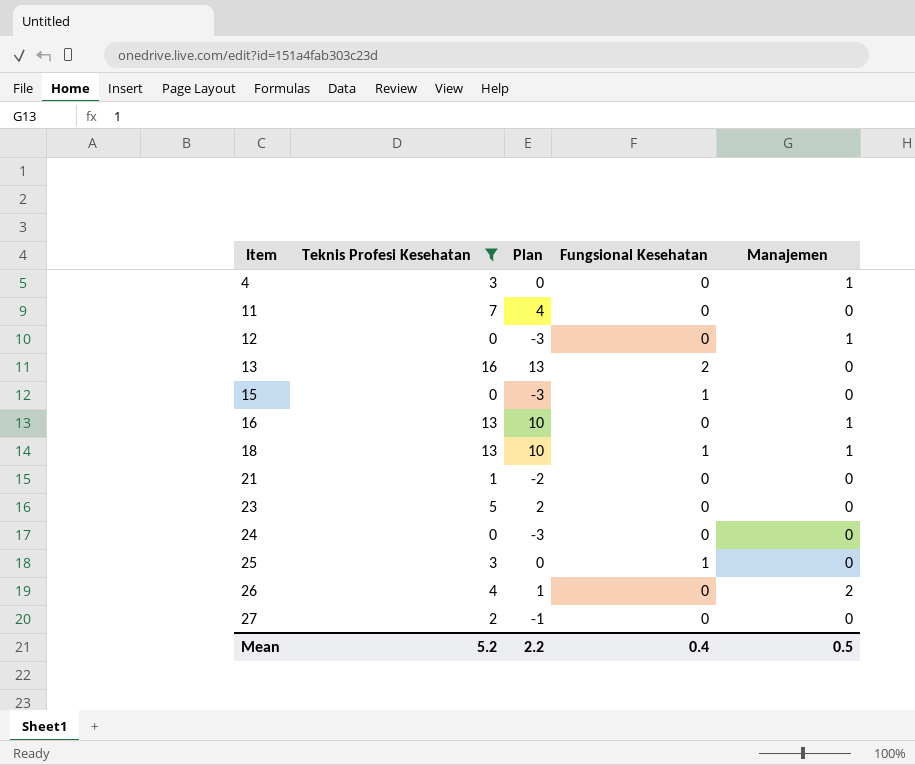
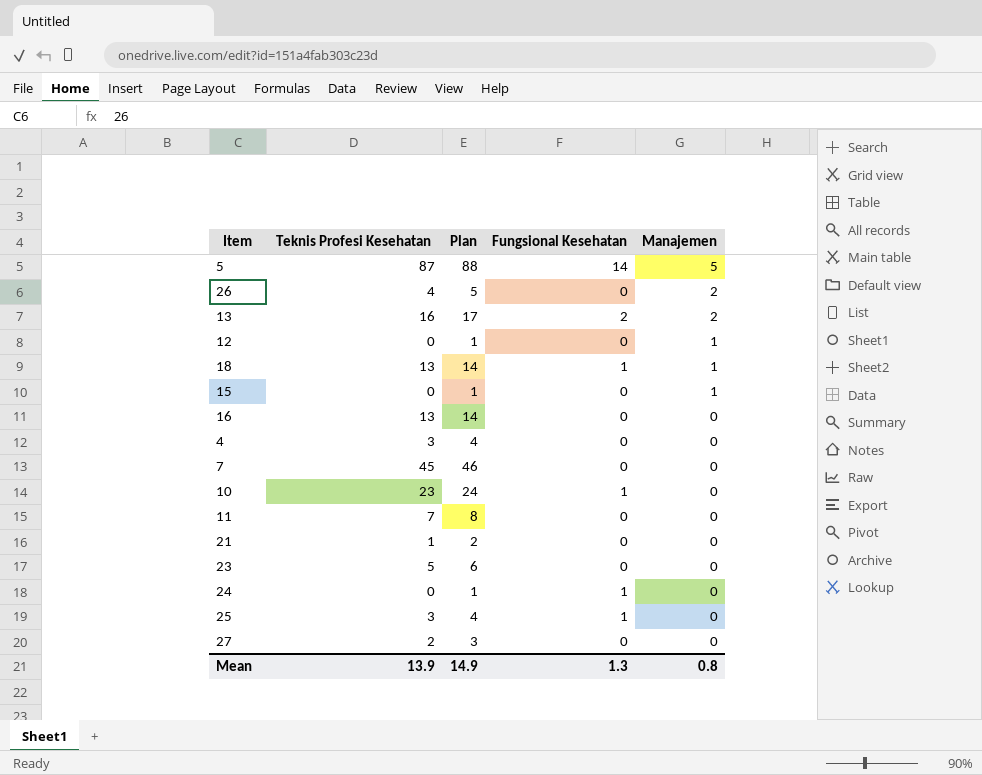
filter: Teknis Profesi Kesehatan <= 16 -> none
row order: Item ascending -> Manajemen descending
column Plan | formula: [Teknis Profesi Kesehatan] - 3 -> [Teknis Profesi Kesehatan] + 1
13 | Manajemen: 0 -> 2
15 | Fungsional Kesehatan: 1 -> 0
15 | Manajemen: 0 -> 1
16 | Manajemen: 1 -> 0
4 | Manajemen: 1 -> 0
24 | Fungsional Kesehatan: 0 -> 1
Mean | Teknis Profesi Kesehatan: 5.2 -> 13.9
Mean | Plan: 2.2 -> 14.9
Mean | Fungsional Kesehatan: 0.4 -> 1.3
Mean | Manajemen: 0.5 -> 0.8

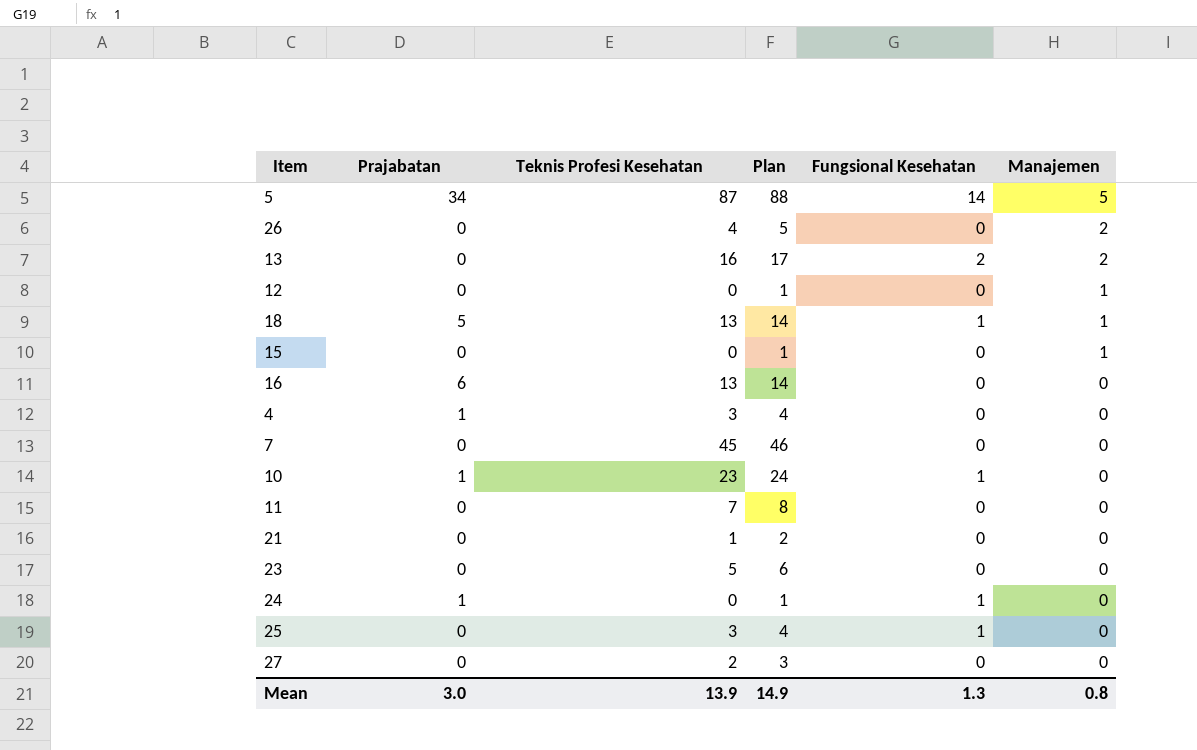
column Prajabatan | position: none -> 2

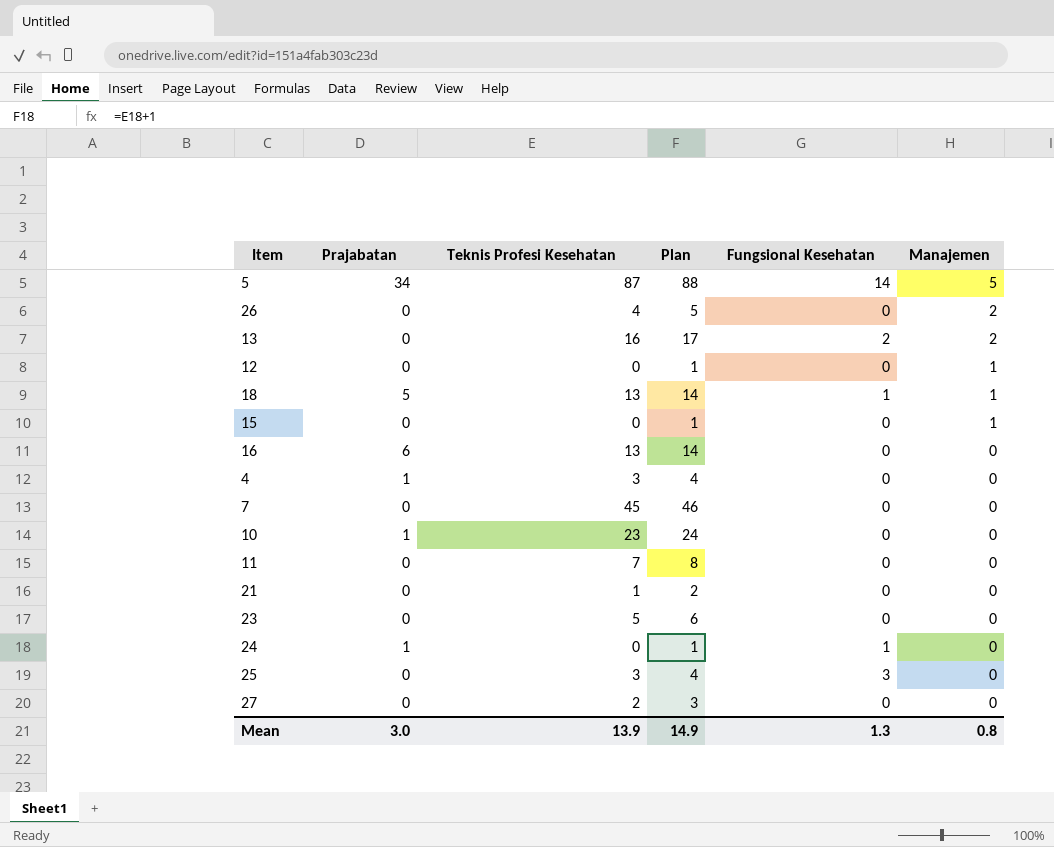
10 | Fungsional Kesehatan: 1 -> 0
25 | Fungsional Kesehatan: 1 -> 3

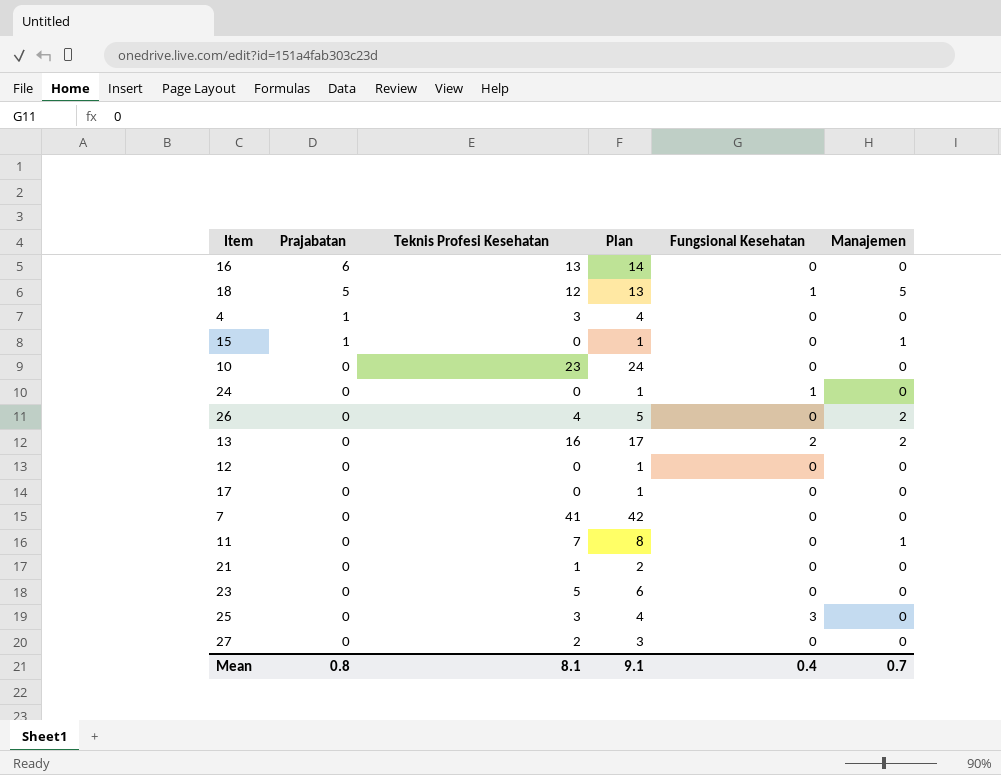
row order: Manajemen descending -> Prajabatan descending
row 5: 34 | 87 | 88 | 14 | 5 -> none
18 | Teknis Profesi Kesehatan: 13 -> 12
18 | Plan: 14 -> 13
18 | Manajemen: 1 -> 5
15 | Prajabatan: 0 -> 1
10 | Prajabatan: 1 -> 0
24 | Prajabatan: 1 -> 0
12 | Manajemen: 1 -> 0
row 17: none -> 0 | 0 | 1 | 0 | 0
7 | Teknis Profesi Kesehatan: 45 -> 41
7 | Plan: 46 -> 42
11 | Manajemen: 0 -> 1
Mean | Prajabatan: 3.0 -> 0.8
Mean | Teknis Profesi Kesehatan: 13.9 -> 8.1
Mean | Plan: 14.9 -> 9.1
Mean | Fungsional Kesehatan: 1.3 -> 0.4
Mean | Manajemen: 0.8 -> 0.7

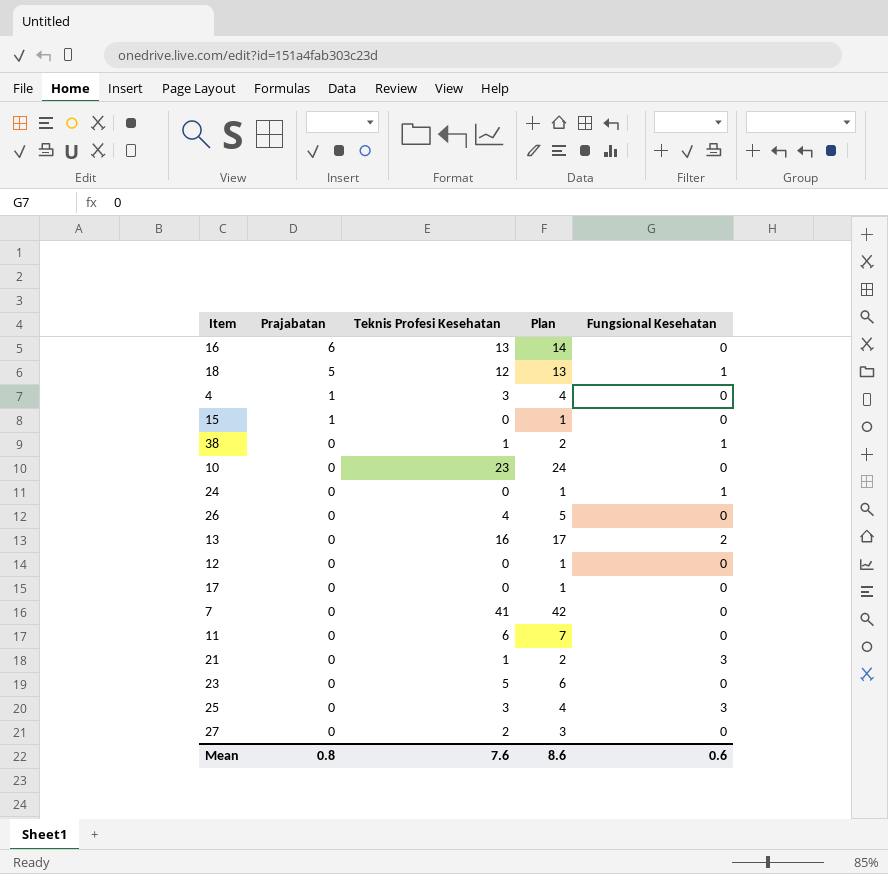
column Manajemen | position: 6 -> none
row 38: none -> 0 | 1 | 2 | 1
11 | Teknis Profesi Kesehatan: 7 -> 6
11 | Plan: 8 -> 7
21 | Fungsional Kesehatan: 0 -> 3
Mean | Teknis Profesi Kesehatan: 8.1 -> 7.6
Mean | Plan: 9.1 -> 8.6
Mean | Fungsional Kesehatan: 0.4 -> 0.6

